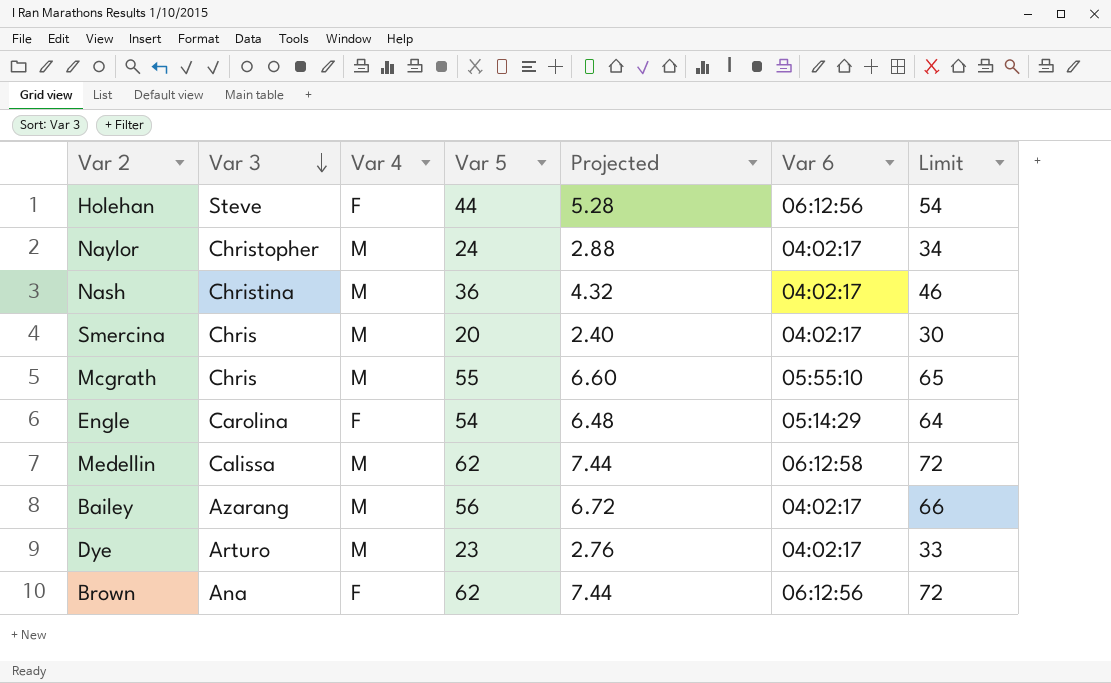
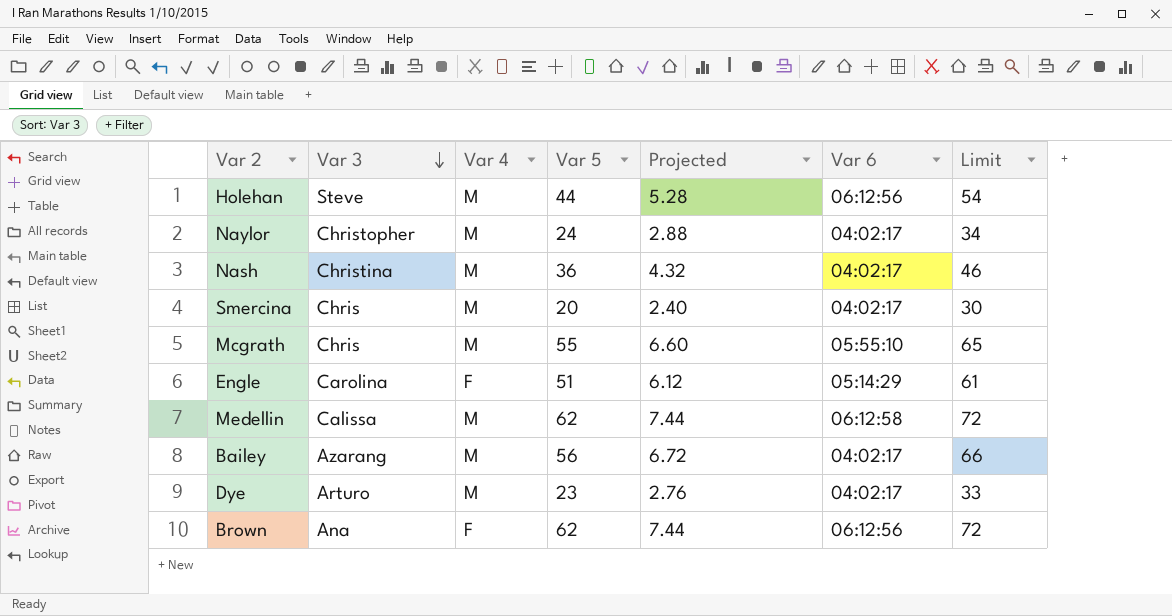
Holehan | Var 4: F -> M
Engle | Var 5: 54 -> 51
Engle | Projected: 6.48 -> 6.12
Engle | Limit: 64 -> 61

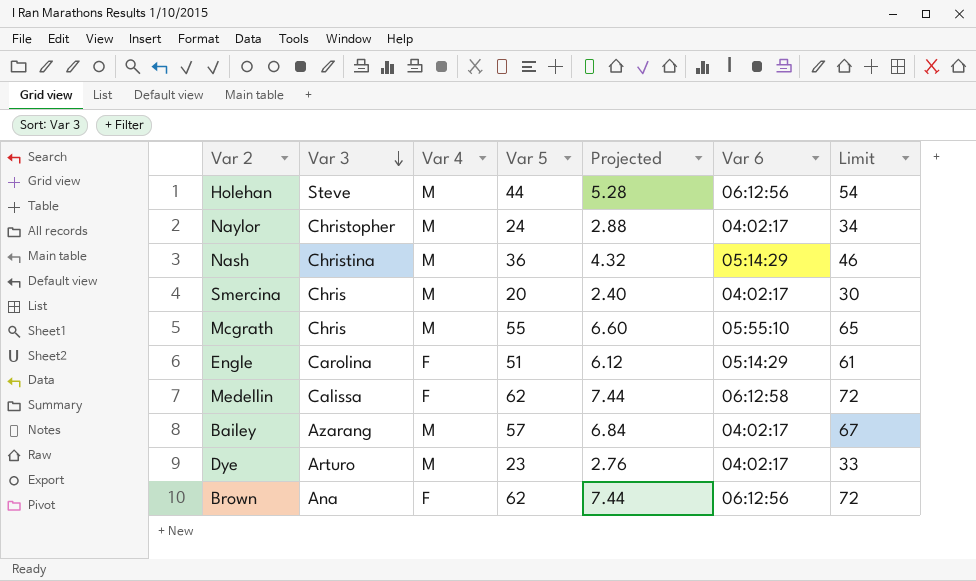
Nash | Var 6: 04:02:17 -> 05:14:29
Medellin | Var 4: M -> F
Bailey | Var 5: 56 -> 57
Bailey | Projected: 6.72 -> 6.84
Bailey | Limit: 66 -> 67

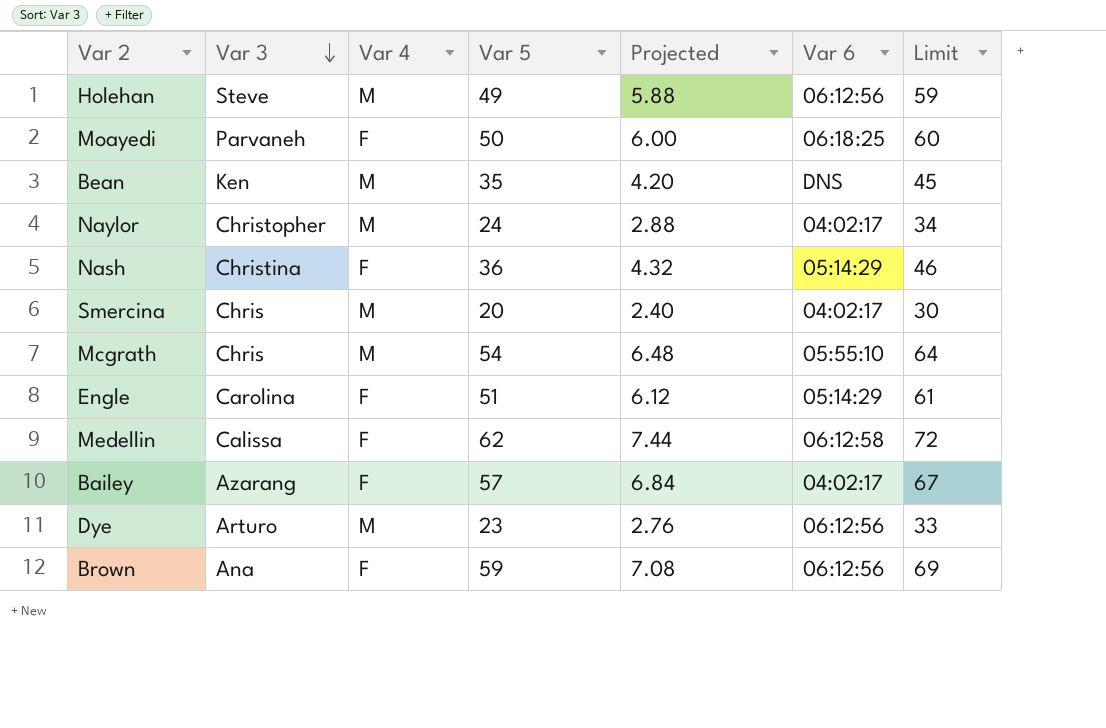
Holehan | Var 5: 44 -> 49
Holehan | Projected: 5.28 -> 5.88
Holehan | Limit: 54 -> 59
row Moayedi: none -> Parvaneh | F | 50 | 6.00 | 06:18:25 | 60
row Bean: none -> Ken | M | 35 | 4.20 | DNS | 45
Nash | Var 4: M -> F
Mcgrath | Var 5: 55 -> 54
Mcgrath | Projected: 6.60 -> 6.48
Mcgrath | Limit: 65 -> 64
Bailey | Var 4: M -> F
Dye | Var 6: 04:02:17 -> 06:12:56
Brown | Var 5: 62 -> 59
Brown | Projected: 7.44 -> 7.08
Brown | Limit: 72 -> 69

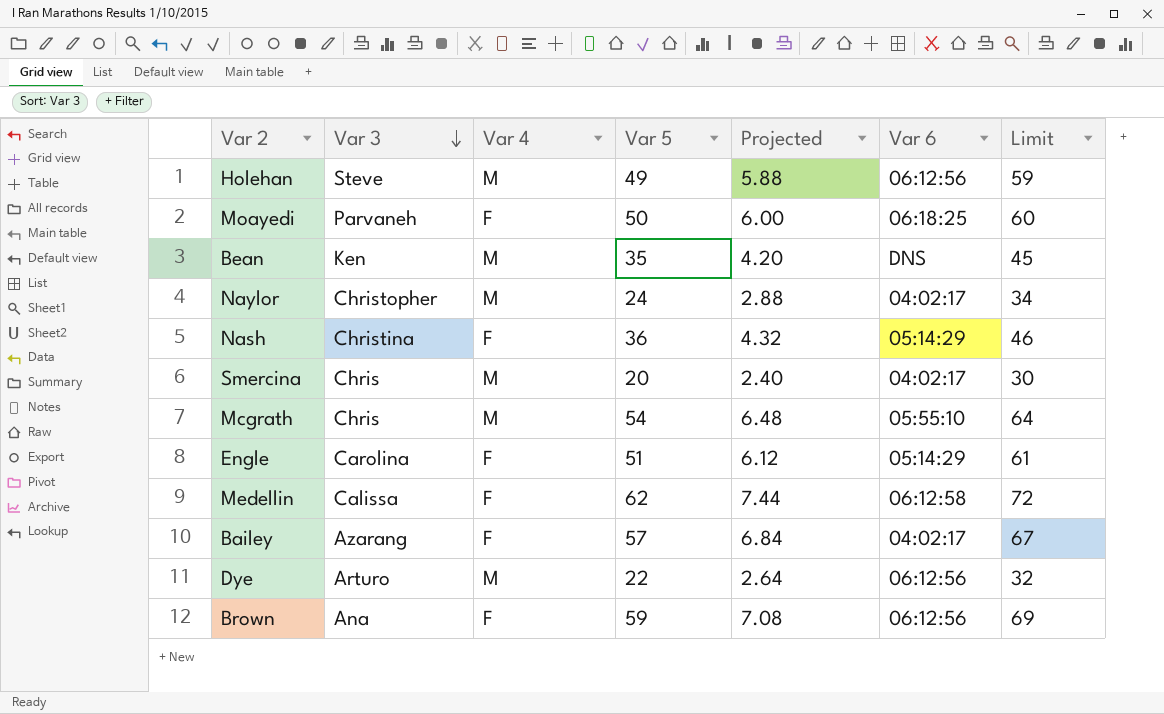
Dye | Var 5: 23 -> 22
Dye | Projected: 2.76 -> 2.64
Dye | Limit: 33 -> 32

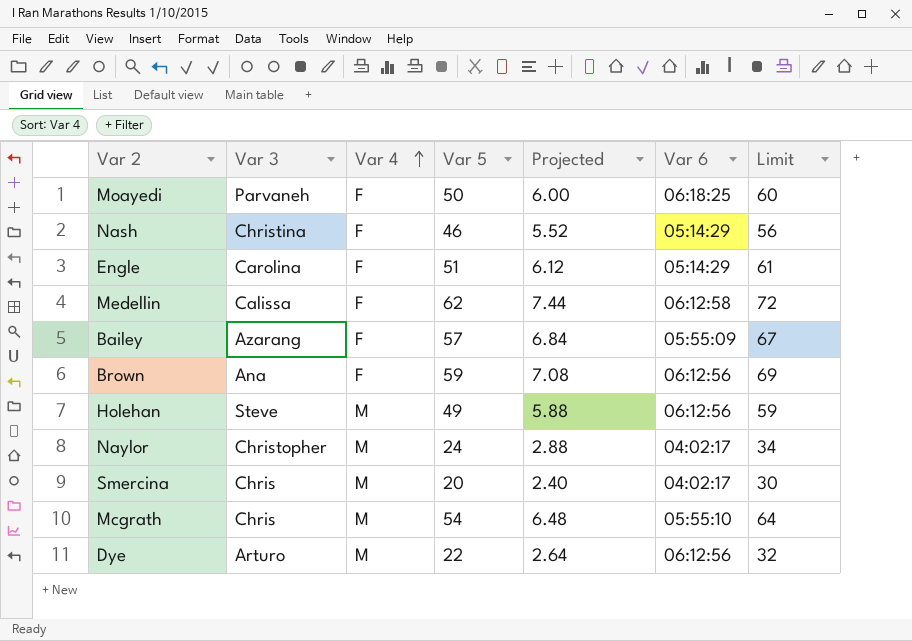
row order: Var 3 descending -> Var 4 ascending
row Bean: Ken | M | 35 | 4.20 | DNS | 45 -> none
Nash | Var 5: 36 -> 46
Nash | Projected: 4.32 -> 5.52
Nash | Limit: 46 -> 56
Bailey | Var 6: 04:02:17 -> 05:55:09

